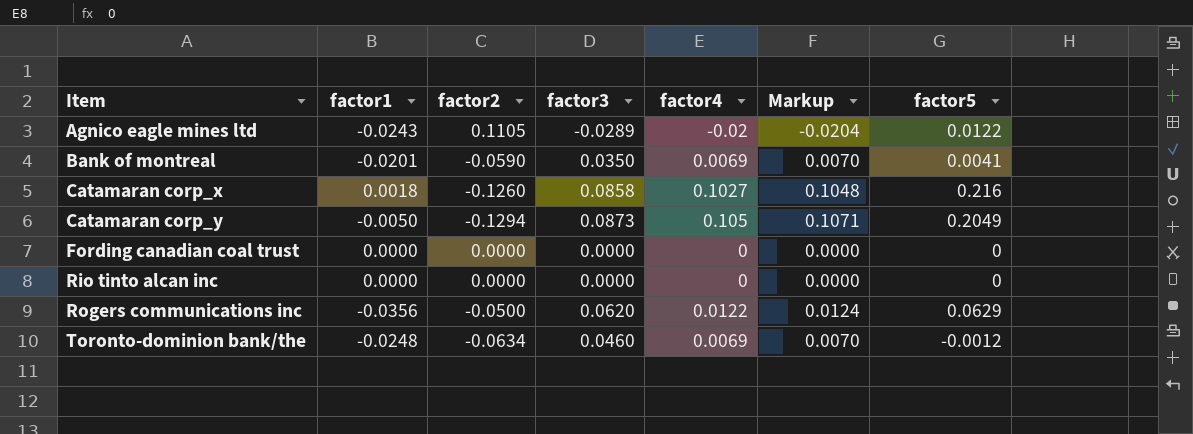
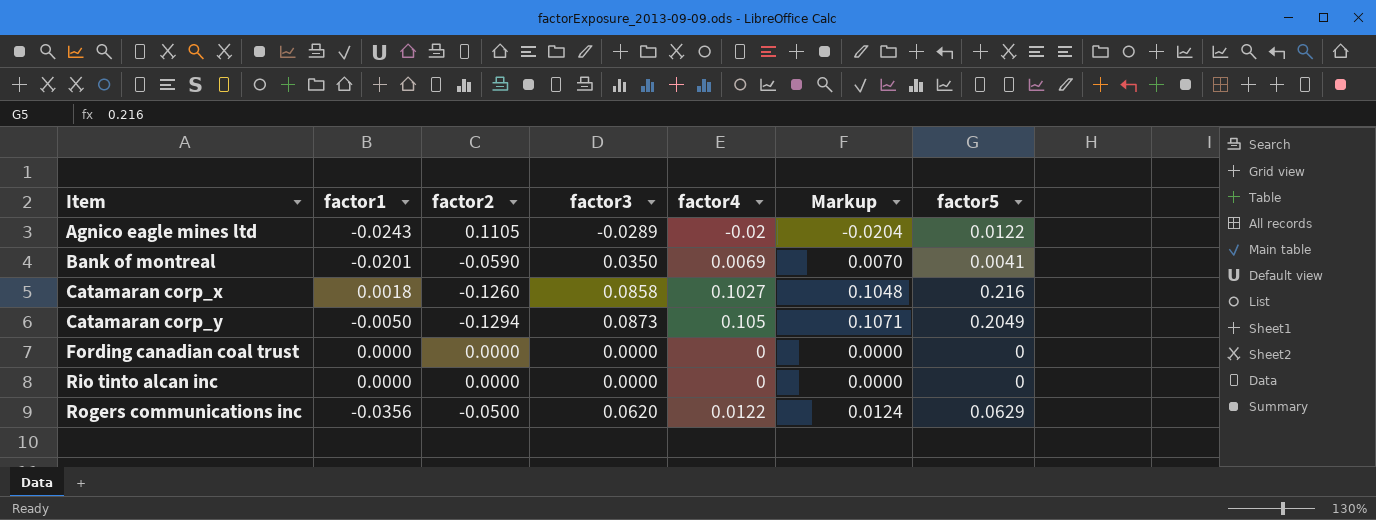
row Toronto-dominion bank/the: -0.0248 | -0.0634 | 0.0460 | 0.0069 | 0.0070 | -0.0012 -> none

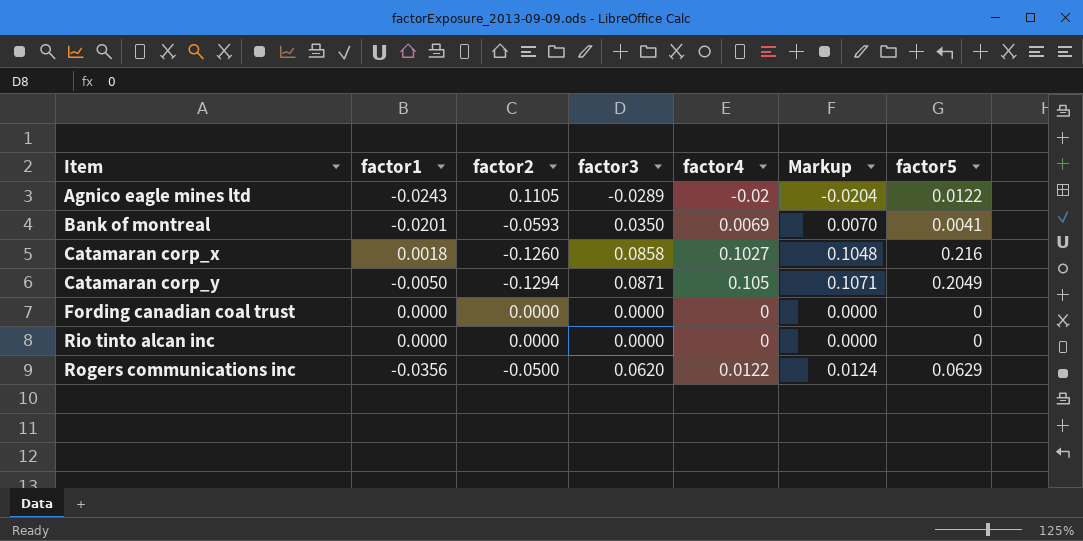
Bank of montreal | factor2: -0.0590 -> -0.0593
Catamaran corp_y | factor3: 0.0873 -> 0.0871

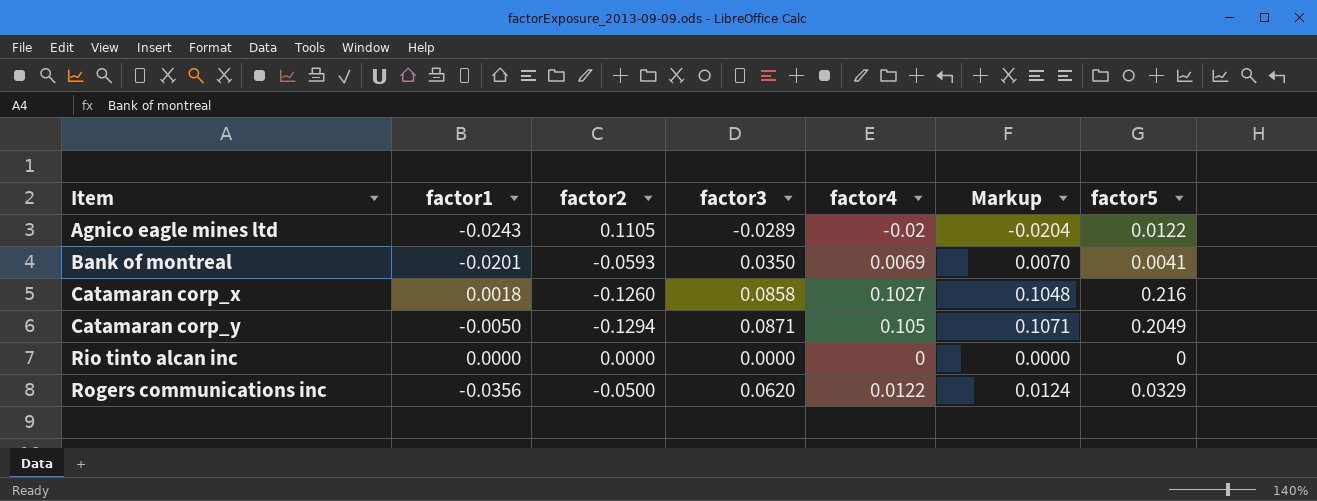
row Fording canadian coal trust: 0.0000 | 0.0000 | 0.0000 | 0 | 0.0000 | 0 -> none
Rogers communications inc | factor5: 0.0629 -> 0.0329

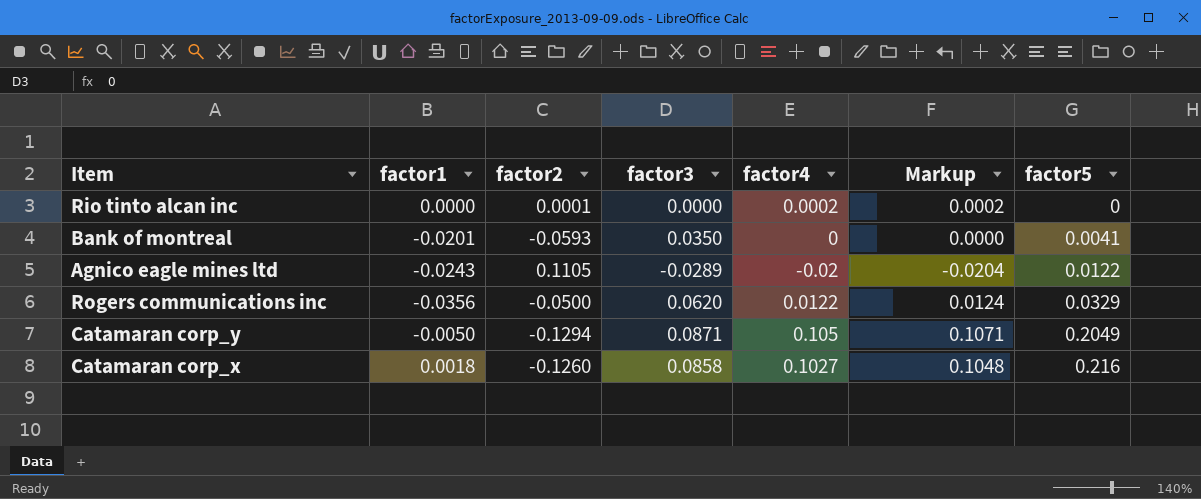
row order: Item ascending -> factor5 ascending
Rio tinto alcan inc | factor2: 0.0000 -> 0.0001
Rio tinto alcan inc | factor4: 0 -> 0.0002
Rio tinto alcan inc | Markup: 0.0000 -> 0.0002
Bank of montreal | factor4: 0.0069 -> 0
Bank of montreal | Markup: 0.0070 -> 0.0000

